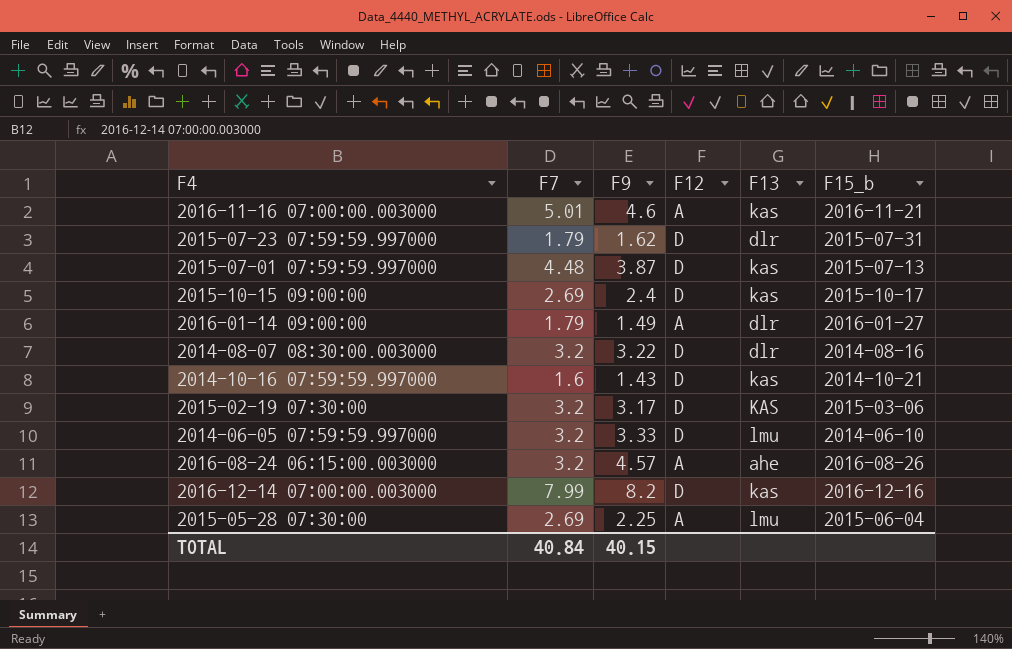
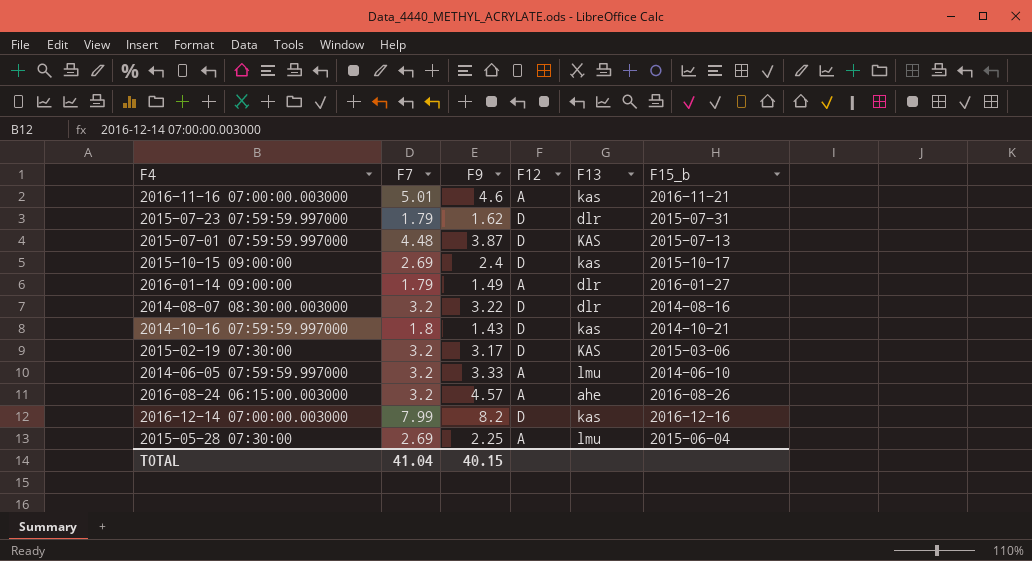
2015-07-01 07:59:59.997000 | F13: kas -> KAS
2014-10-16 07:59:59.997000 | F7: 1.6 -> 1.8
2014-06-05 07:59:59.997000 | F12: D -> A
TOTAL | F7: 40.84 -> 41.04

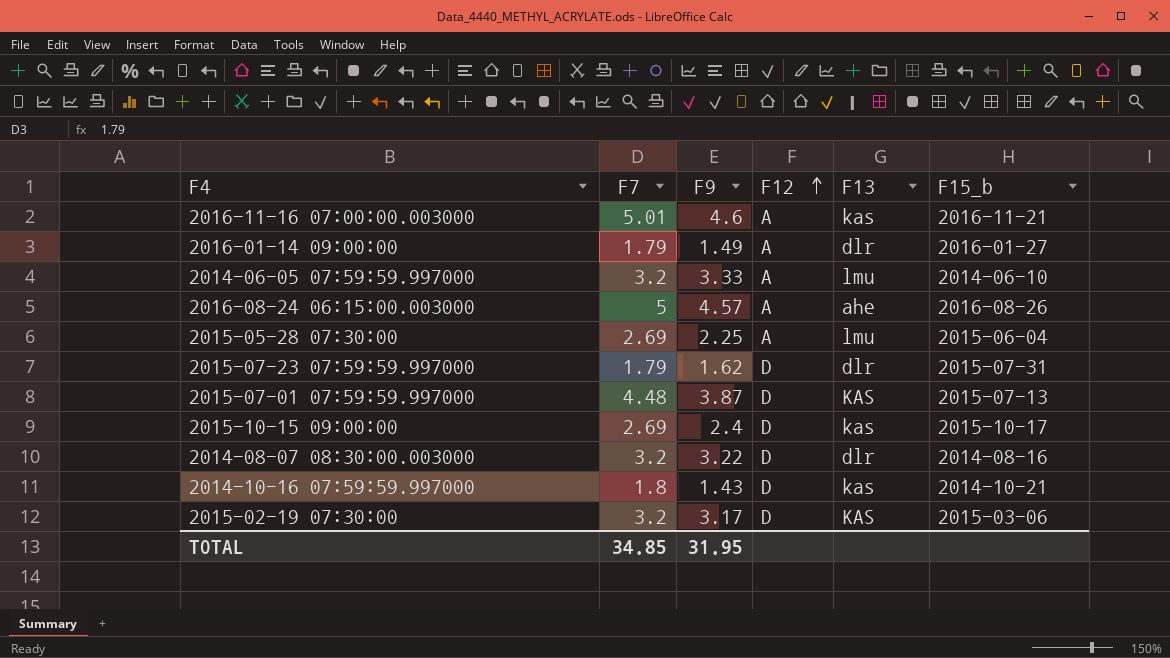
row order: none -> F12 ascending
row 2016-12-14 07:00:00.003000: 7.99 | 8.2 | D | kas | 2016-12-16 -> none
2016-08-24 06:15:00.003000 | F7: 3.2 -> 5
TOTAL | F7: 41.04 -> 34.85
TOTAL | F9: 40.15 -> 31.95

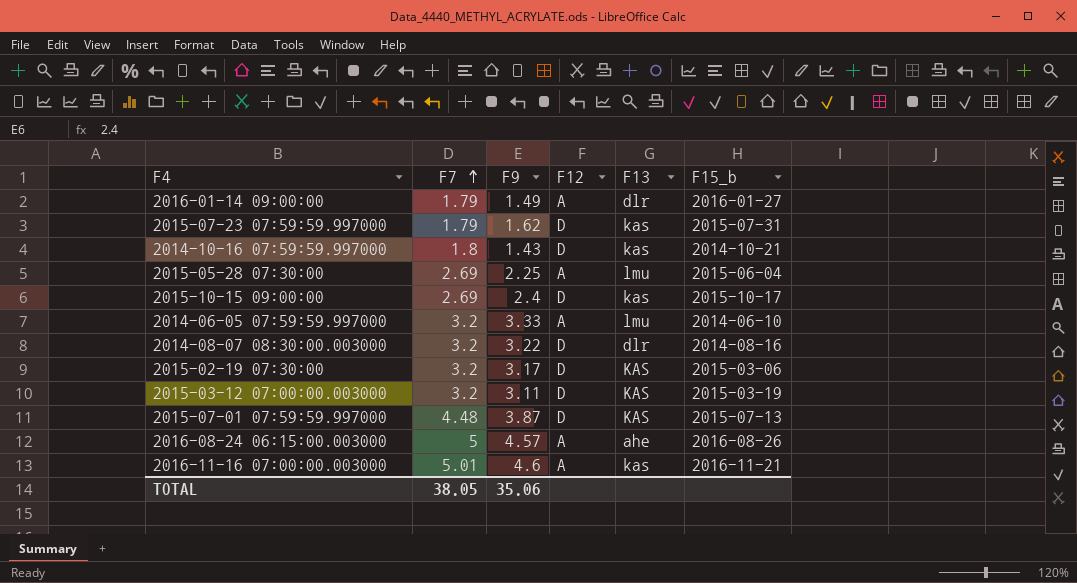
row order: F12 ascending -> F7 ascending
2015-07-23 07:59:59.997000 | F13: dlr -> kas
row 2015-03-12 07:00:00.003000: none -> 3.2 | 3.11 | D | KAS | 2015-03-19
TOTAL | F7: 34.85 -> 38.05
TOTAL | F9: 31.95 -> 35.06

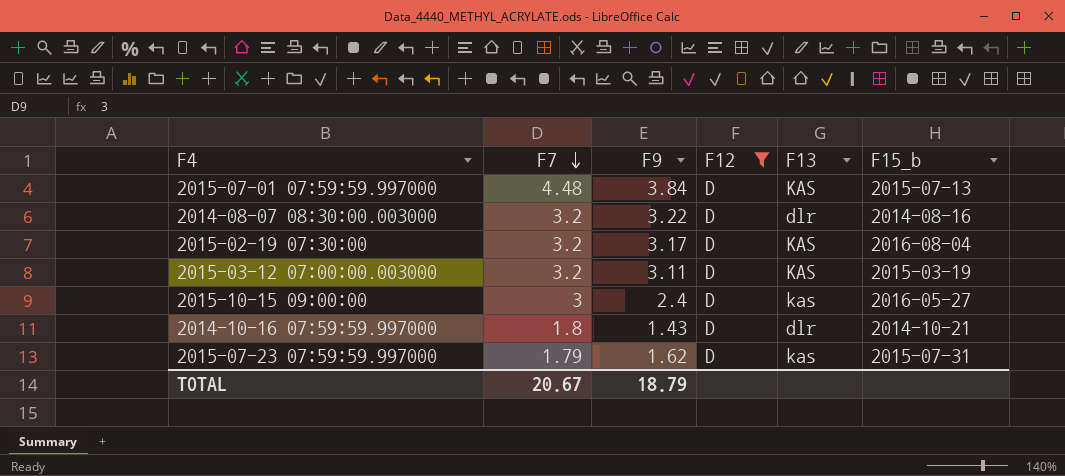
filter: none -> F12 = D
row order: F7 ascending -> F7 descending
2015-07-01 07:59:59.997000 | F9: 3.87 -> 3.84
2015-02-19 07:30:00 | F15_b: 2015-03-06 -> 2016-08-04
2015-10-15 09:00:00 | F7: 2.69 -> 3
2015-10-15 09:00:00 | F15_b: 2015-10-17 -> 2016-05-27
2014-10-16 07:59:59.997000 | F13: kas -> dlr
TOTAL | F7: 38.05 -> 20.67
TOTAL | F9: 35.06 -> 18.79

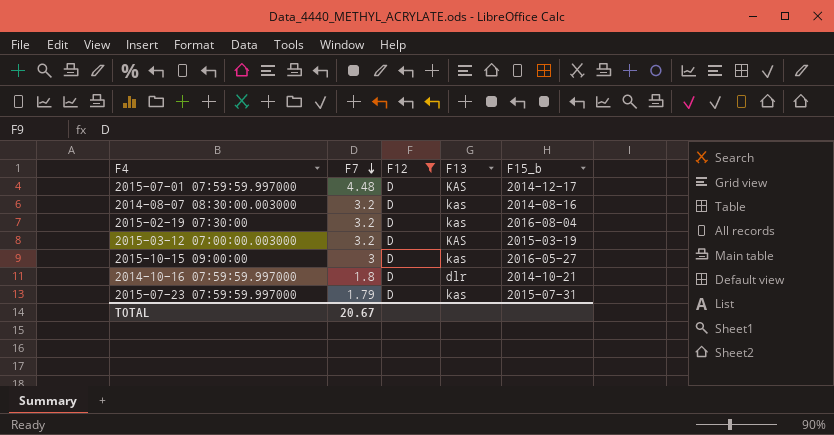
column F9 | position: 3 -> none
2015-07-01 07:59:59.997000 | F15_b: 2015-07-13 -> 2014-12-17
2014-08-07 08:30:00.003000 | F13: dlr -> kas
2015-02-19 07:30:00 | F13: KAS -> kas

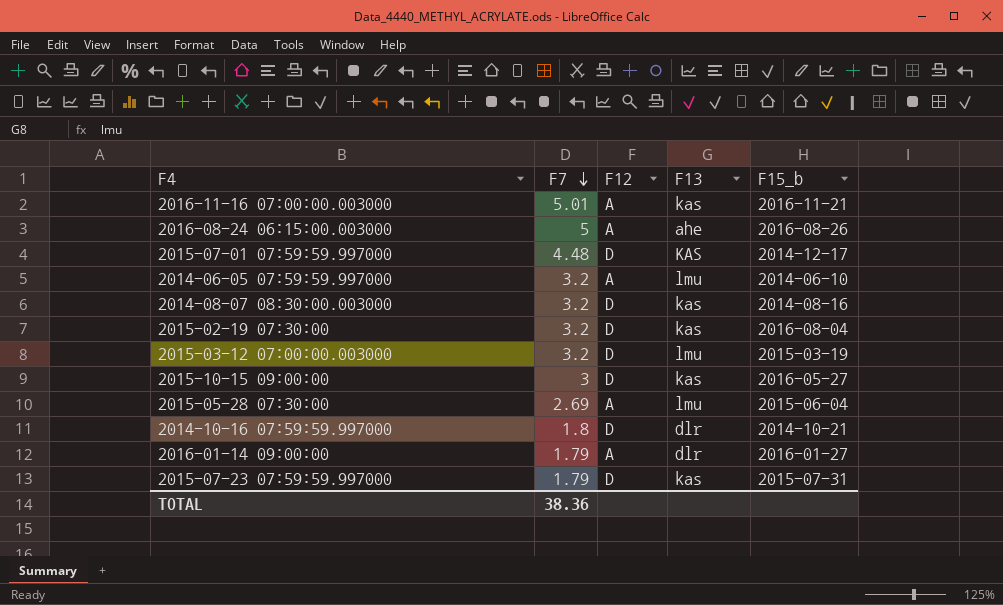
filter: F12 = D -> none
2015-03-12 07:00:00.003000 | F13: KAS -> lmu
TOTAL | F7: 20.67 -> 38.36

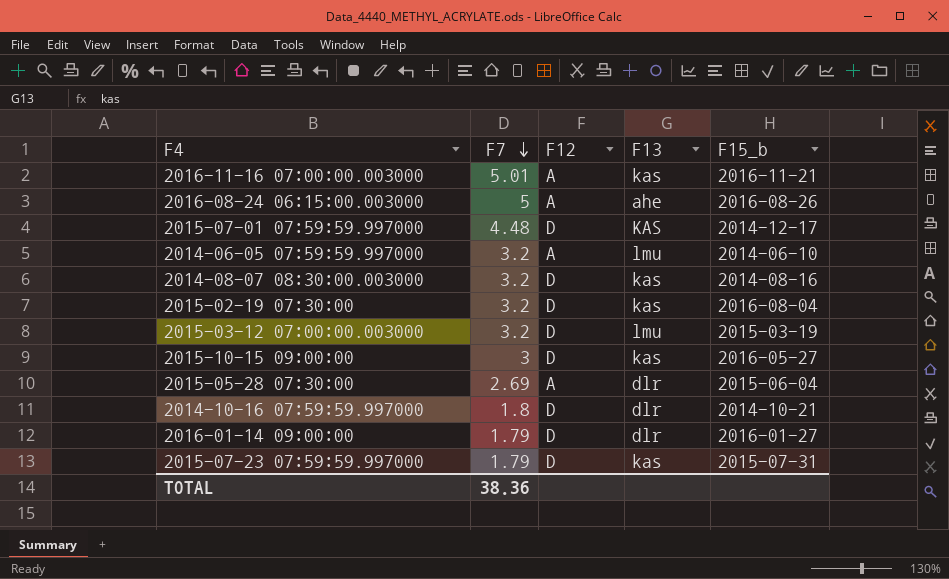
2015-05-28 07:30:00 | F13: lmu -> dlr
2016-01-14 09:00:00 | F12: A -> D

